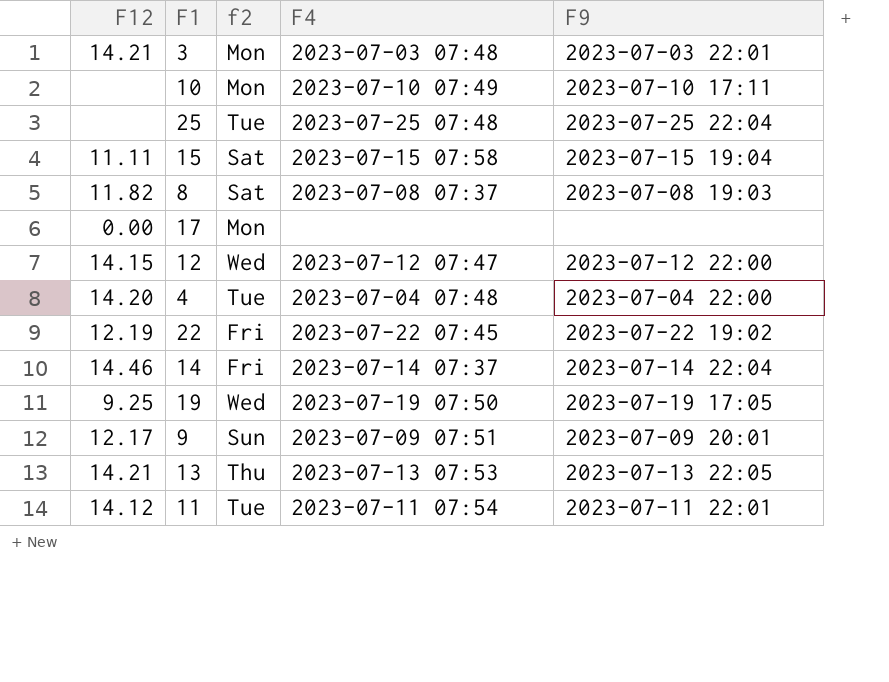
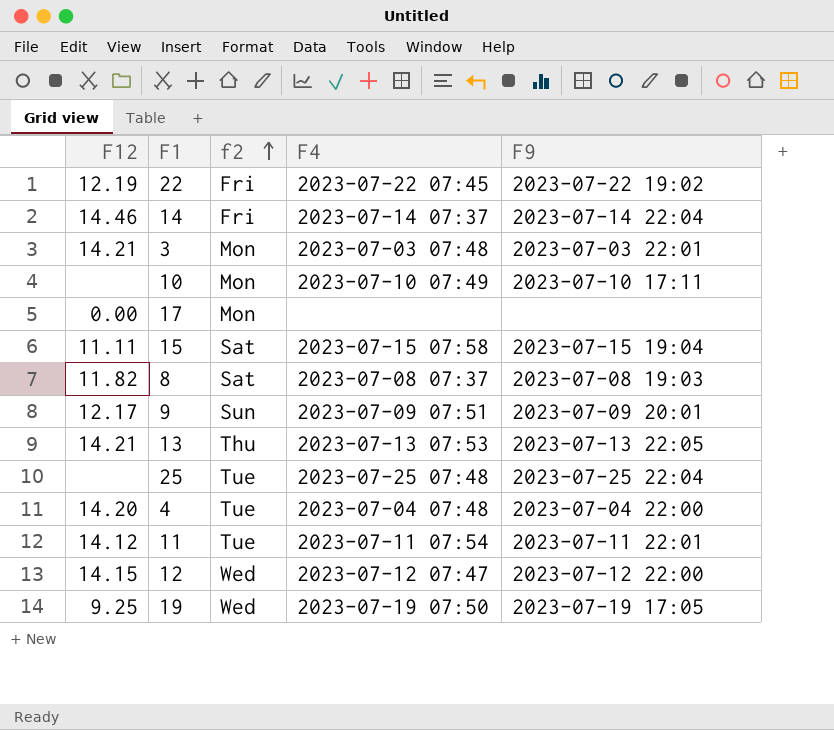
row order: none -> f2 ascending

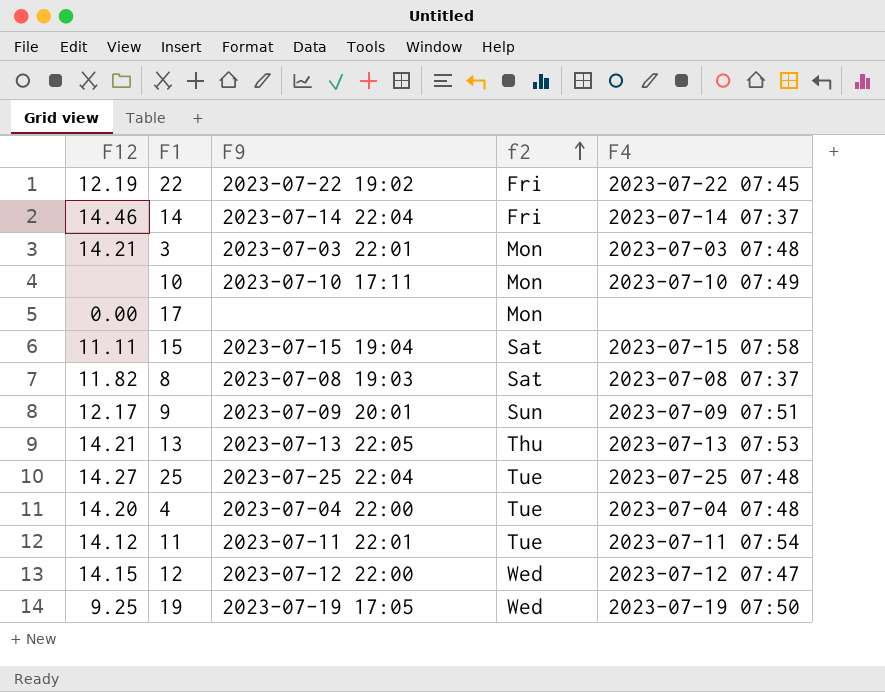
column F9 | position: 5 -> 3
25 | F12: none -> 14.27

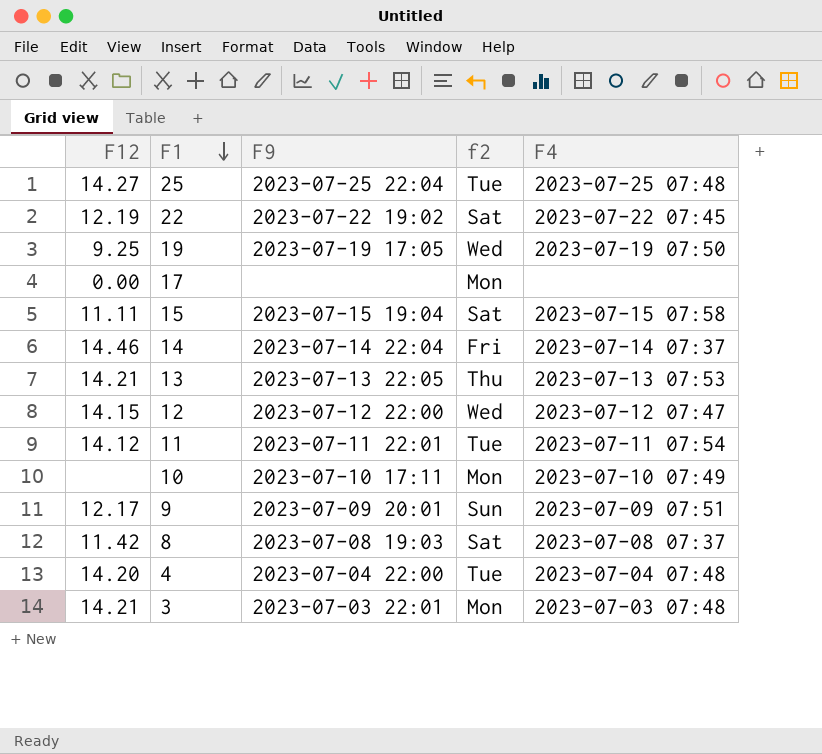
row order: f2 ascending -> F1 descending
22 | f2: Fri -> Sat
8 | F12: 11.82 -> 11.42

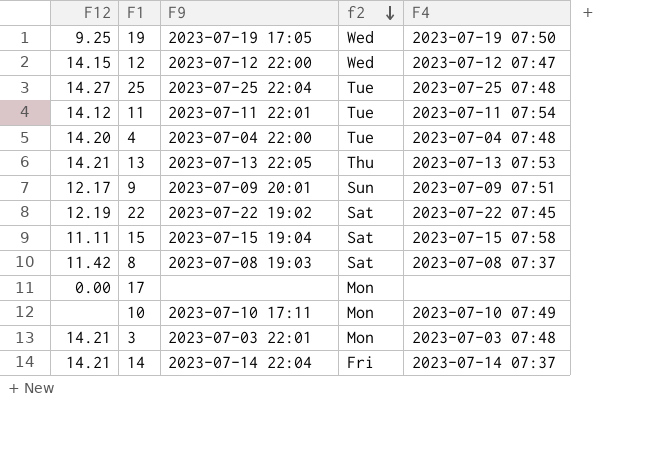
row order: F1 descending -> f2 descending
14 | F12: 14.46 -> 14.21

